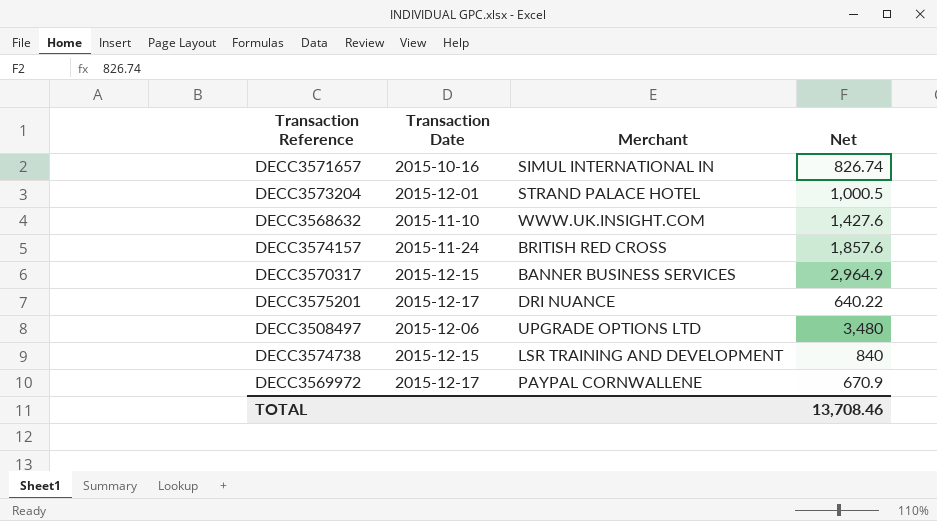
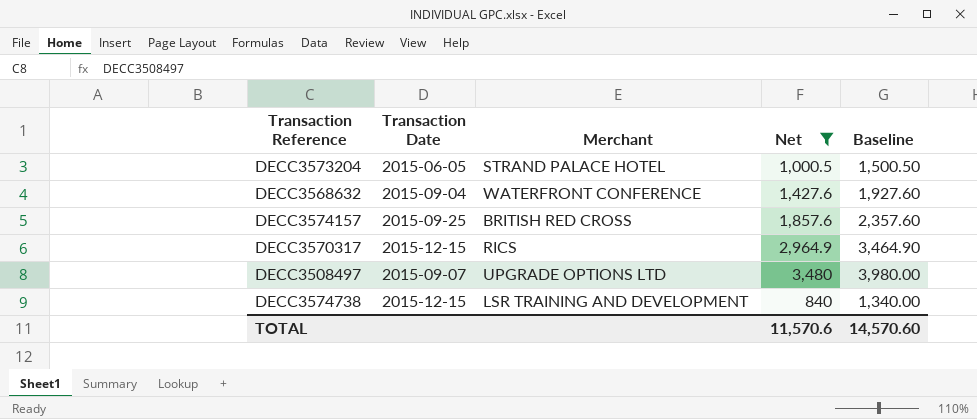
filter: none -> Net >= 840
column Baseline | formula: none -> [Net] + 500
DECC3573204 | Transaction Date: 2015-12-01 -> 2015-06-05
DECC3568632 | Transaction Date: 2015-11-10 -> 2015-09-04
DECC3568632 | Merchant: WWW.UK.INSIGHT.COM -> WATERFRONT CONFERENCE
DECC3574157 | Transaction Date: 2015-11-24 -> 2015-09-25
DECC3570317 | Merchant: BANNER BUSINESS SERVICES -> RICS
DECC3508497 | Transaction Date: 2015-12-06 -> 2015-09-07
TOTAL | Net: 13,708.46 -> 11,570.6

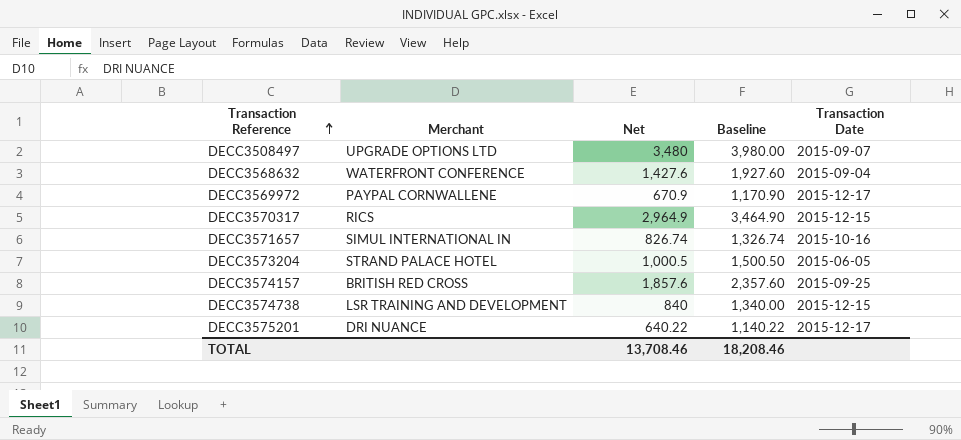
filter: Net >= 840 -> none
row order: none -> Transaction Reference ascending
column Transaction Date | position: 2 -> 5
TOTAL | Net: 11,570.6 -> 13,708.46
TOTAL | Baseline: 14,570.60 -> 18,208.46

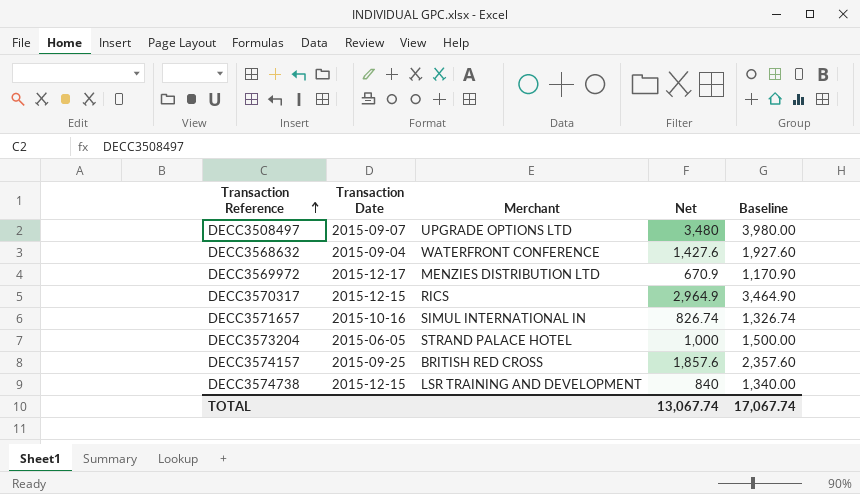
column Transaction Date | position: 5 -> 2
row DECC3575201: DRI NUANCE | 640.22 | 1,140.22 | 2015-12-17 -> none
DECC3569972 | Merchant: PAYPAL CORNWALLENE -> MENZIES DISTRIBUTION LTD
DECC3573204 | Net: 1,000.5 -> 1,000
DECC3573204 | Baseline: 1,500.50 -> 1,500.00
TOTAL | Net: 13,708.46 -> 13,067.74
TOTAL | Baseline: 18,208.46 -> 17,067.74

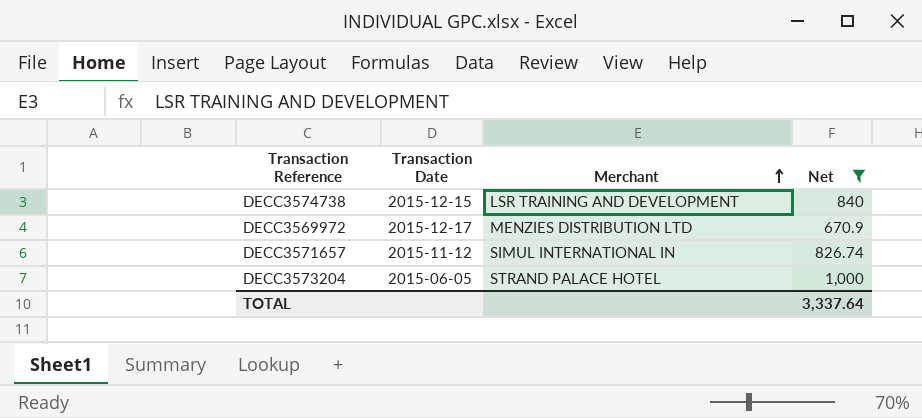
filter: none -> Net <= 1,000
row order: Transaction Reference ascending -> Merchant ascending
column Baseline | formula: [Net] + 500 -> none
DECC3571657 | Transaction Date: 2015-10-16 -> 2015-11-12
TOTAL | Net: 13,067.74 -> 3,337.64

